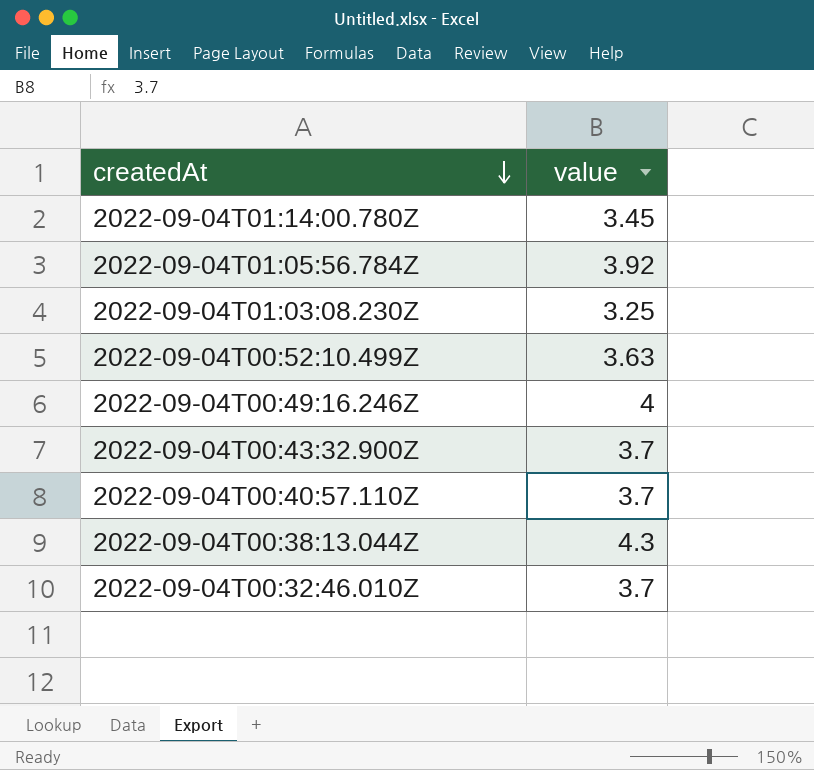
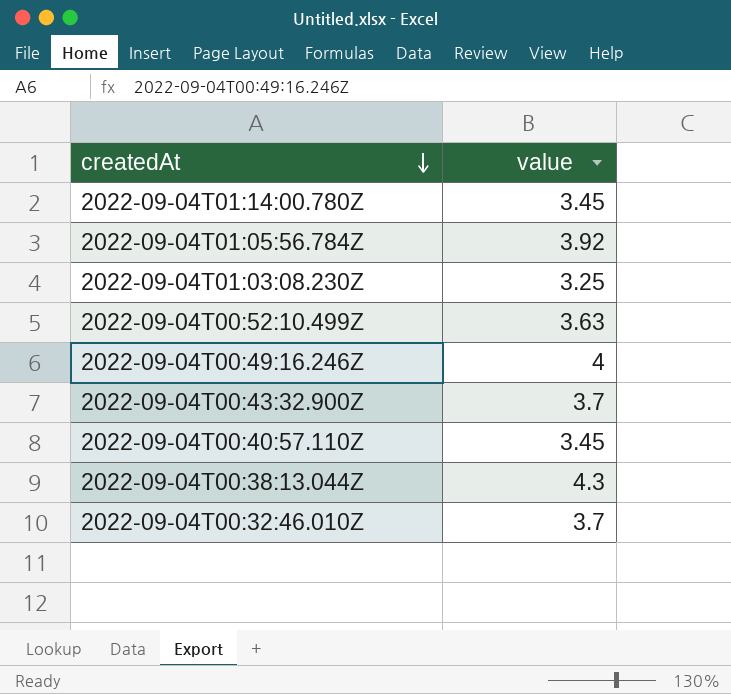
2022-09-04T00:40:57.110Z | value: 3.7 -> 3.45

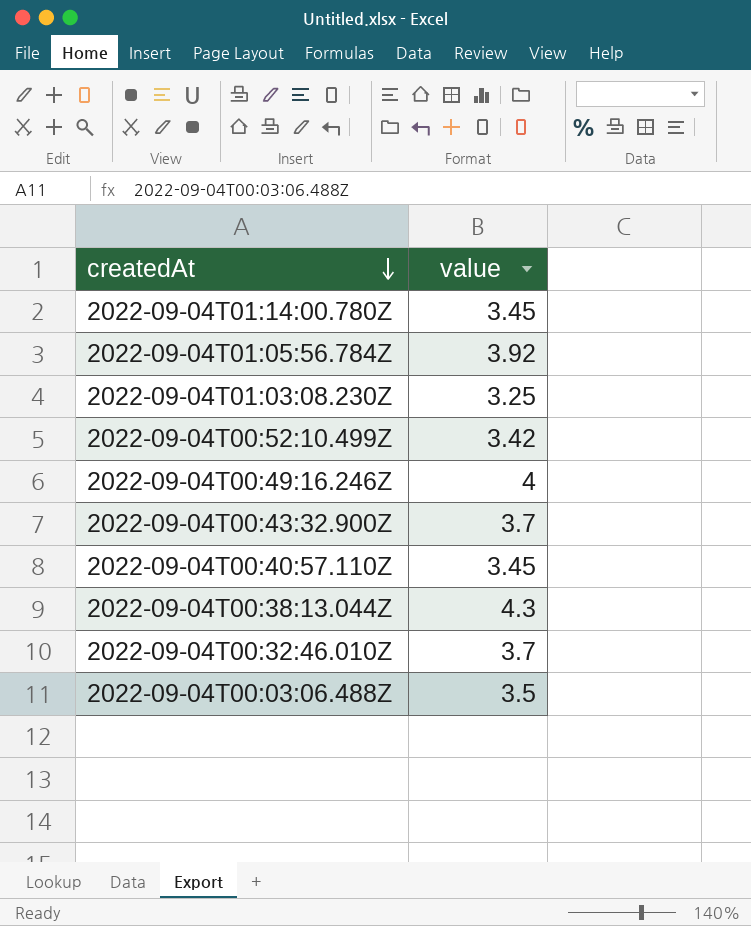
2022-09-04T00:52:10.499Z | value: 3.63 -> 3.42
row 2022-09-04T00:03:06.488Z: none -> 3.5

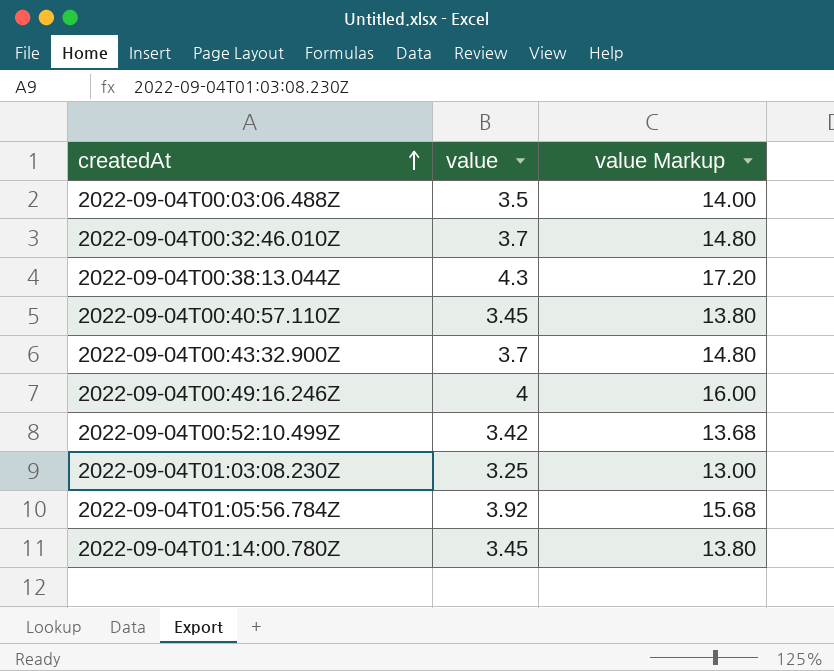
row order: createdAt descending -> createdAt ascending
column value Markup | formula: none -> [value] * 4

